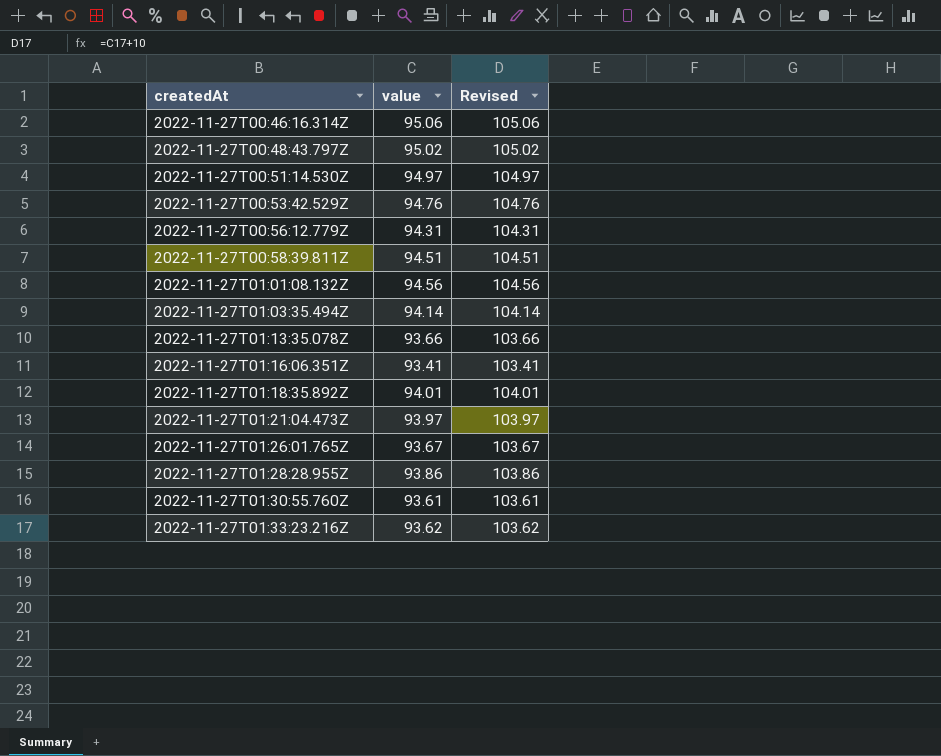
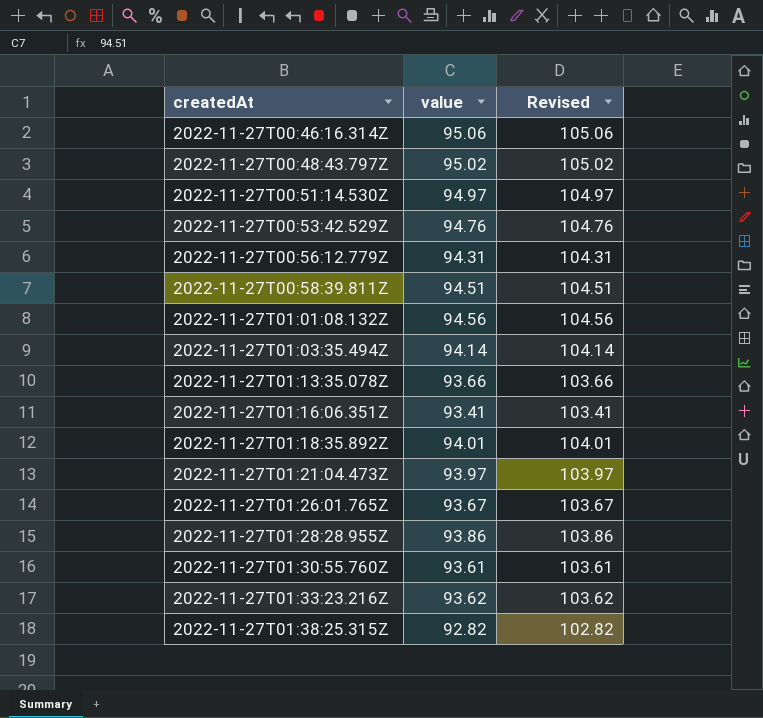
row 2022-11-27T01:38:25.315Z: none -> 92.82 | 102.82

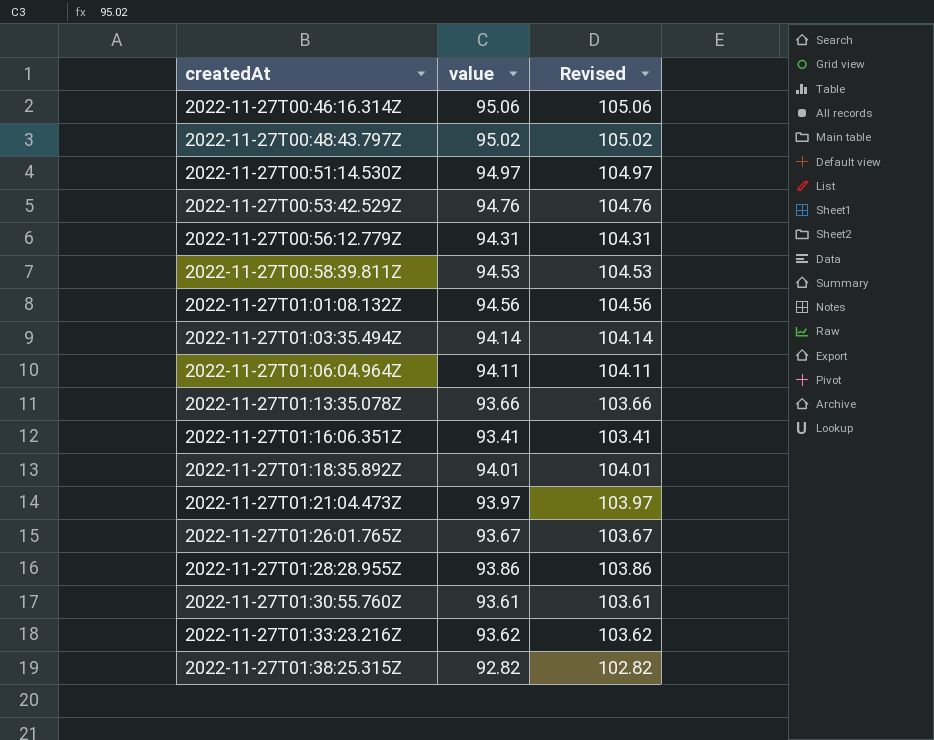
2022-11-27T00:58:39.811Z | value: 94.51 -> 94.53
2022-11-27T00:58:39.811Z | Revised: 104.51 -> 104.53
row 2022-11-27T01:06:04.964Z: none -> 94.11 | 104.11

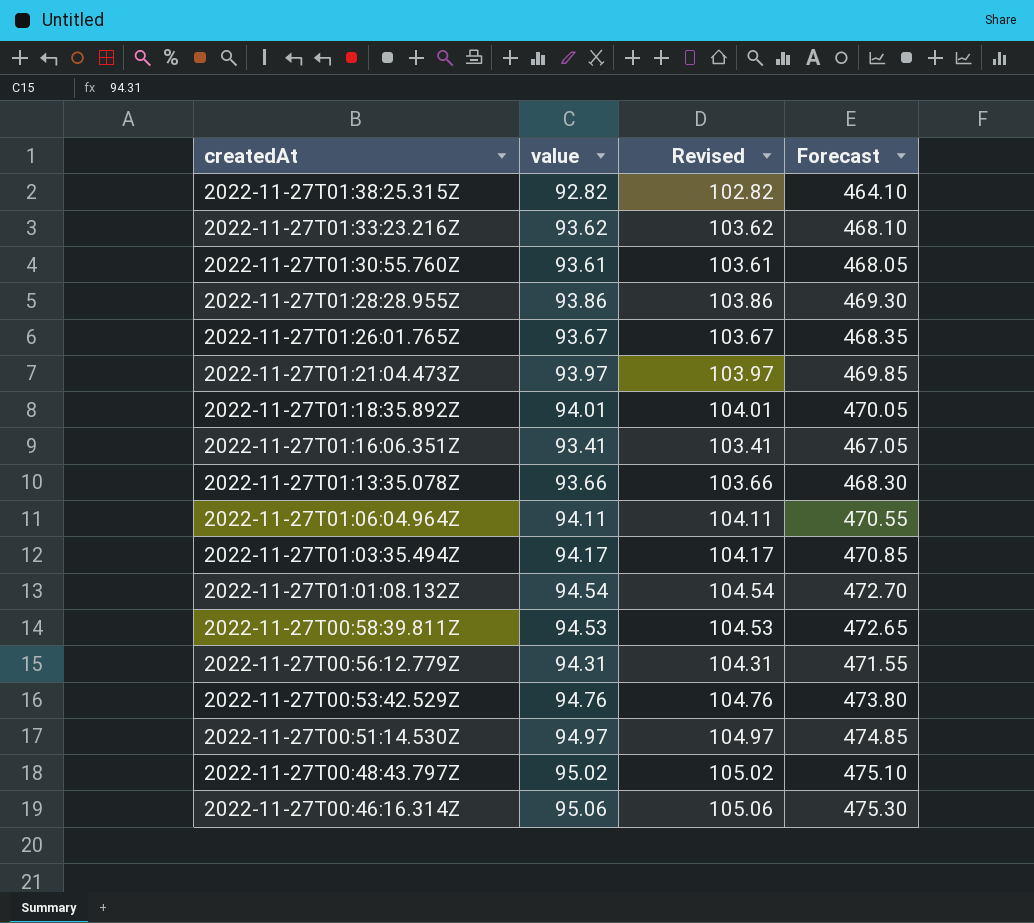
row order: createdAt ascending -> createdAt descending
column Forecast | formula: none -> [value] * 5
2022-11-27T01:03:35.494Z | value: 94.14 -> 94.17
2022-11-27T01:03:35.494Z | Revised: 104.14 -> 104.17
2022-11-27T01:01:08.132Z | value: 94.56 -> 94.54
2022-11-27T01:01:08.132Z | Revised: 104.56 -> 104.54

